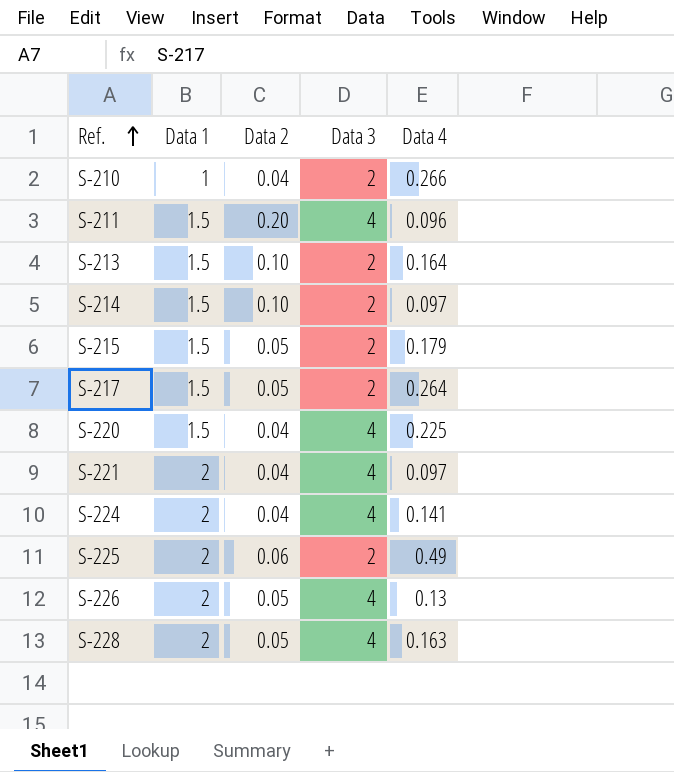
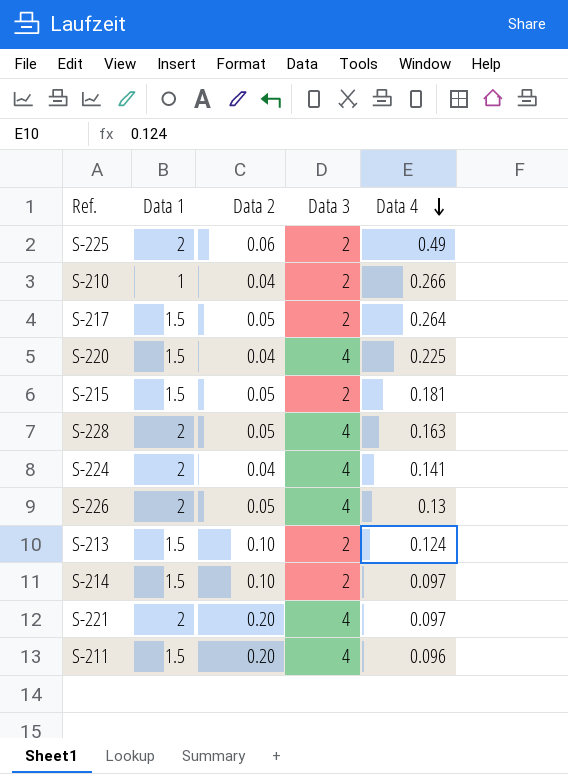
row order: Ref. ascending -> Data 4 descending
S-215 | Data 4: 0.179 -> 0.181
S-213 | Data 4: 0.164 -> 0.124
S-221 | Data 2: 0.04 -> 0.20

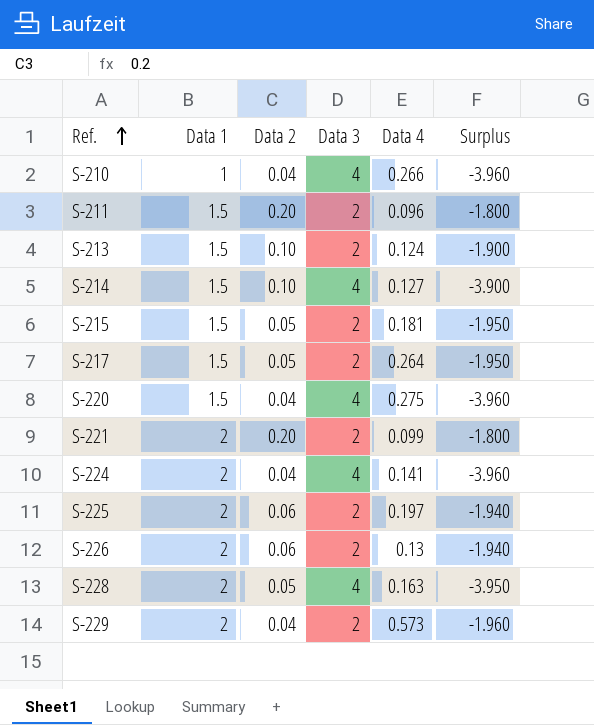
row order: Data 4 descending -> Ref. ascending
column Surplus | formula: none -> [Data 2] - [Data 3]
S-210 | Data 3: 2 -> 4
S-211 | Data 3: 4 -> 2
S-214 | Data 3: 2 -> 4
S-214 | Data 4: 0.097 -> 0.127
S-220 | Data 4: 0.225 -> 0.275
S-221 | Data 3: 4 -> 2
S-221 | Data 4: 0.097 -> 0.099
S-225 | Data 4: 0.49 -> 0.197
S-226 | Data 2: 0.05 -> 0.06
S-226 | Data 3: 4 -> 2
row S-229: none -> 2 | 0.04 | 2 | 0.573 | -1.960

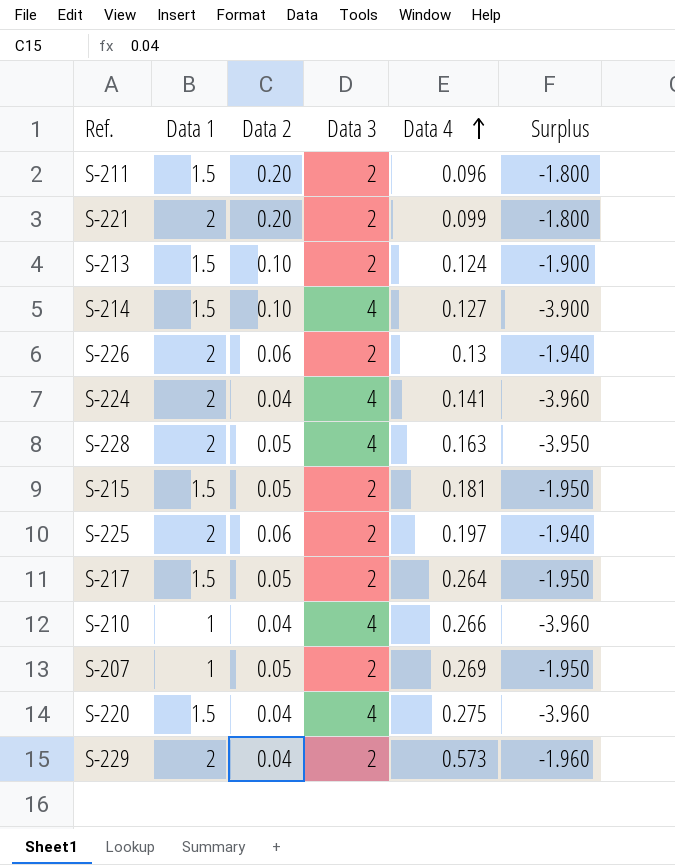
row order: Ref. ascending -> Data 4 ascending
row S-207: none -> 1 | 0.05 | 2 | 0.269 | -1.950

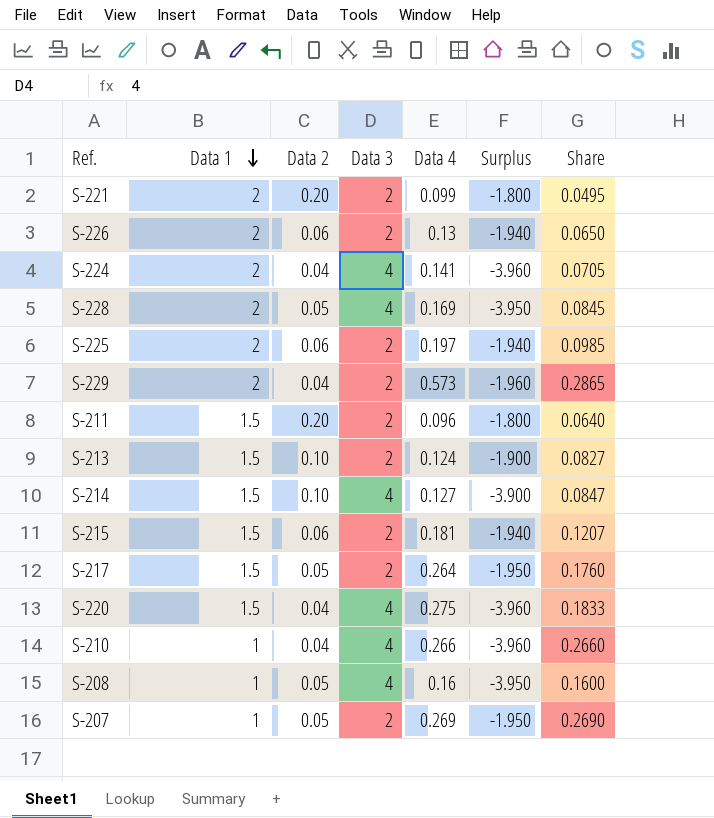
row order: Data 4 ascending -> Data 1 descending
column Share | formula: none -> [Data 4] / [Data 1]
S-228 | Data 4: 0.163 -> 0.169
S-215 | Data 2: 0.05 -> 0.06
S-215 | Surplus: -1.950 -> -1.940
row S-208: none -> 1 | 0.05 | 4 | 0.16 | -3.950 | 0.1600

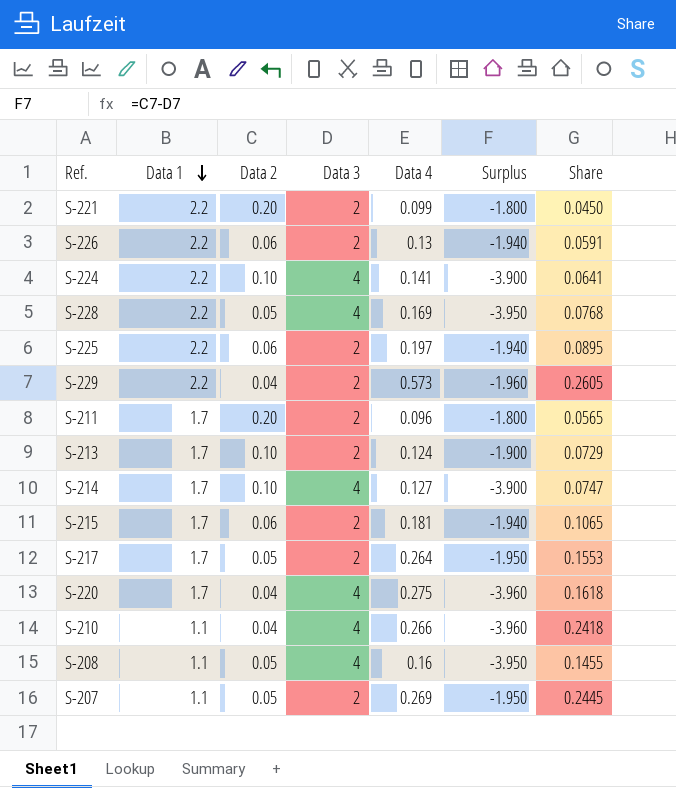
S-221 | Data 1: 2 -> 2.2
S-221 | Share: 0.0495 -> 0.0450
S-226 | Data 1: 2 -> 2.2
S-226 | Share: 0.0650 -> 0.0591
S-224 | Data 1: 2 -> 2.2
S-224 | Data 2: 0.04 -> 0.10
S-224 | Surplus: -3.960 -> -3.900
S-224 | Share: 0.0705 -> 0.0641
S-228 | Data 1: 2 -> 2.2
S-228 | Share: 0.0845 -> 0.0768
S-225 | Data 1: 2 -> 2.2
S-225 | Share: 0.0985 -> 0.0895
S-229 | Data 1: 2 -> 2.2
S-229 | Share: 0.2865 -> 0.2605
S-211 | Data 1: 1.5 -> 1.7
S-211 | Share: 0.0640 -> 0.0565
S-213 | Data 1: 1.5 -> 1.7
S-213 | Share: 0.0827 -> 0.0729
S-214 | Data 1: 1.5 -> 1.7
S-214 | Share: 0.0847 -> 0.0747
S-215 | Data 1: 1.5 -> 1.7
S-215 | Share: 0.1207 -> 0.1065
S-217 | Data 1: 1.5 -> 1.7
S-217 | Share: 0.1760 -> 0.1553
S-220 | Data 1: 1.5 -> 1.7
S-220 | Share: 0.1833 -> 0.1618
S-210 | Data 1: 1 -> 1.1
S-210 | Share: 0.2660 -> 0.2418
S-208 | Data 1: 1 -> 1.1
S-208 | Share: 0.1600 -> 0.1455
S-207 | Data 1: 1 -> 1.1
S-207 | Share: 0.2690 -> 0.2445

